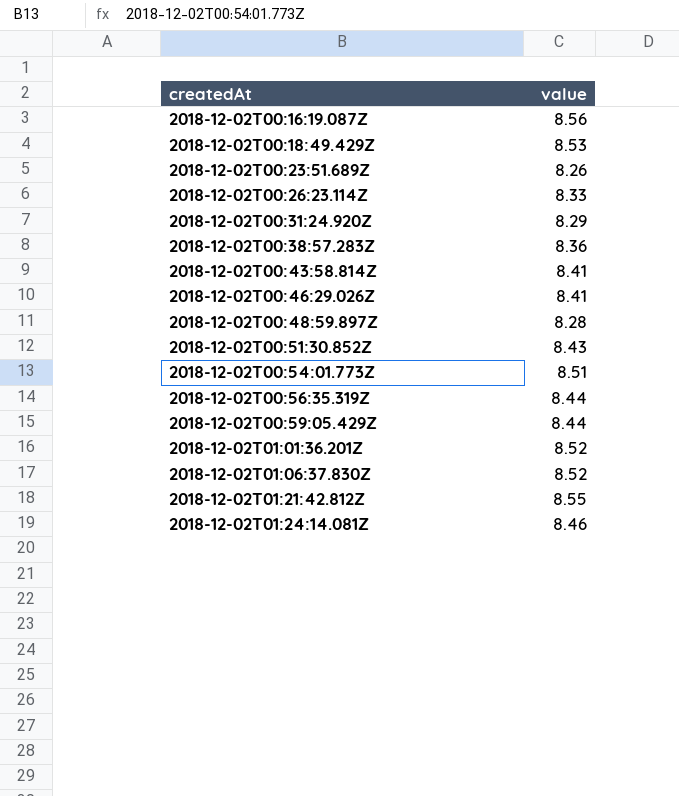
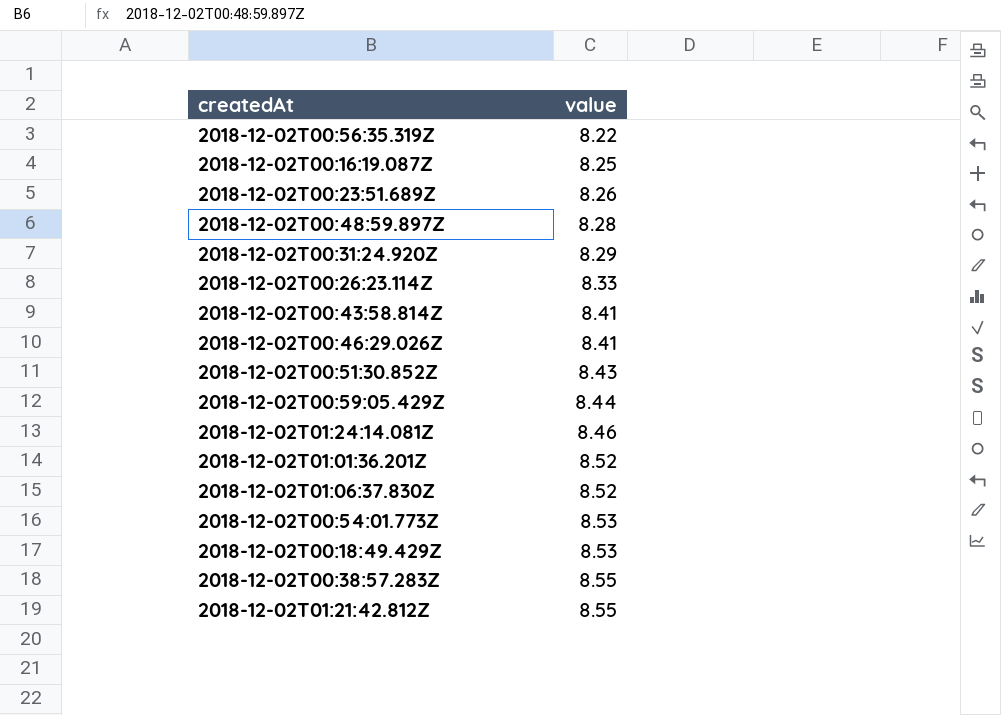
row order: createdAt ascending -> value ascending
2018-12-02T00:56:35.319Z | value: 8.44 -> 8.22
2018-12-02T00:16:19.087Z | value: 8.56 -> 8.25
2018-12-02T00:54:01.773Z | value: 8.51 -> 8.53
2018-12-02T00:38:57.283Z | value: 8.36 -> 8.55

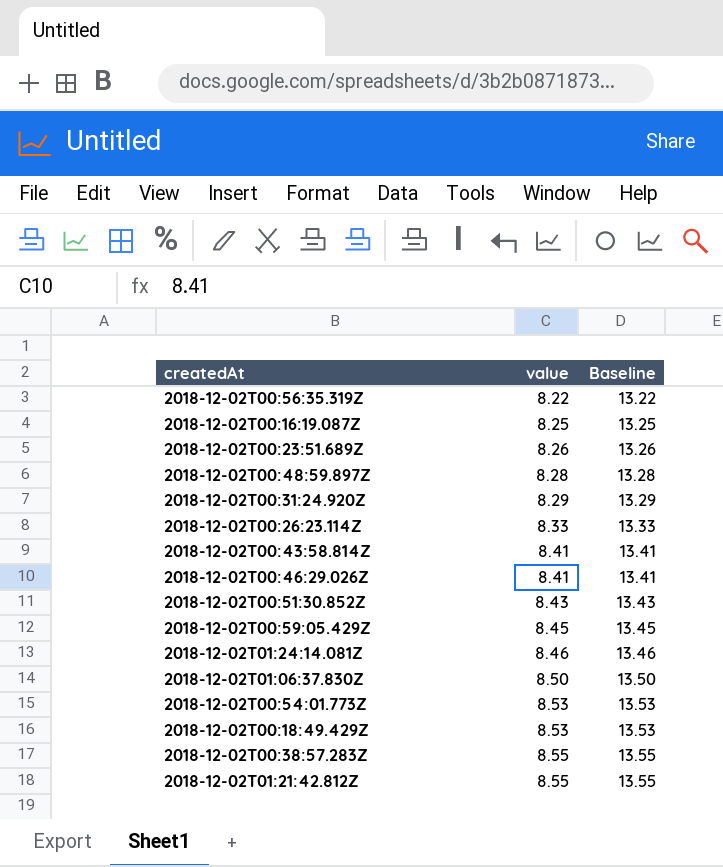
column Baseline | formula: none -> [value] + 5
row 2018-12-02T01:01:36.201Z: 8.52 -> none
2018-12-02T00:59:05.429Z | value: 8.44 -> 8.45
2018-12-02T01:06:37.830Z | value: 8.52 -> 8.50

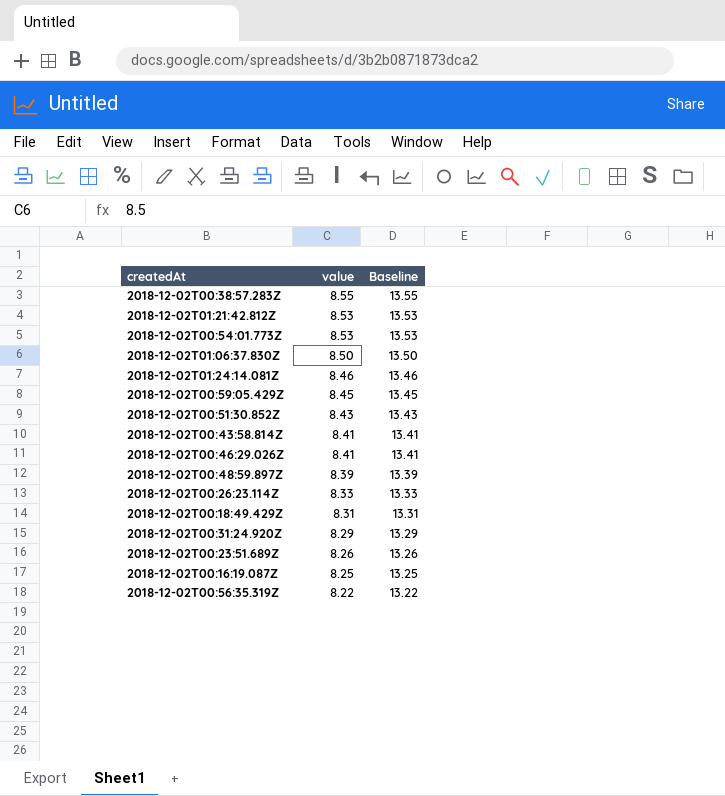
row order: value ascending -> value descending
2018-12-02T01:21:42.812Z | value: 8.55 -> 8.53
2018-12-02T01:21:42.812Z | Baseline: 13.55 -> 13.53
2018-12-02T00:48:59.897Z | value: 8.28 -> 8.39
2018-12-02T00:48:59.897Z | Baseline: 13.28 -> 13.39
2018-12-02T00:18:49.429Z | value: 8.53 -> 8.31
2018-12-02T00:18:49.429Z | Baseline: 13.53 -> 13.31

